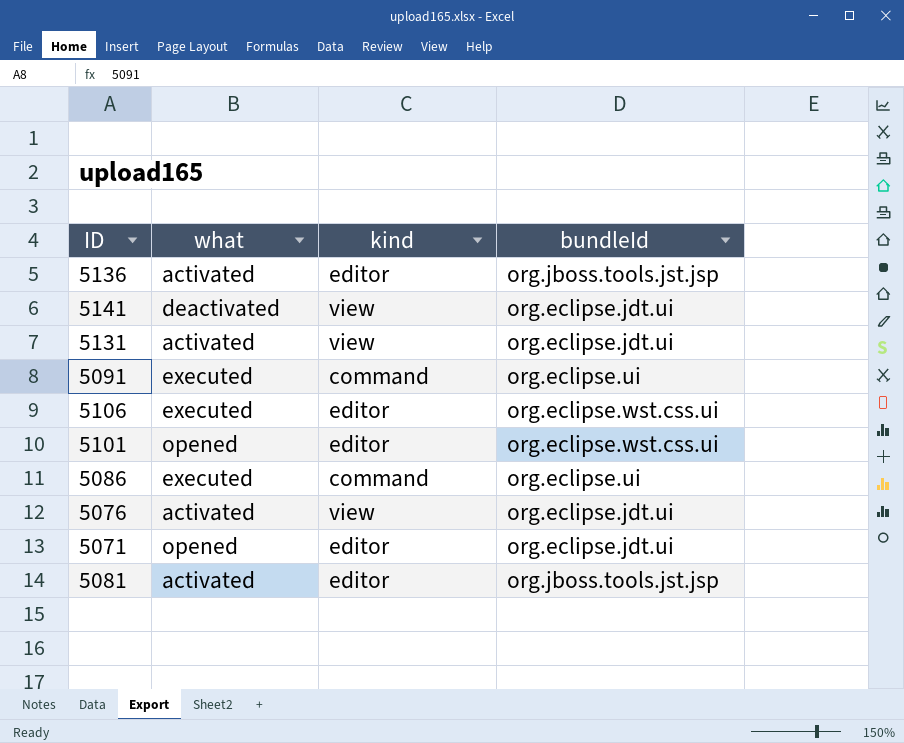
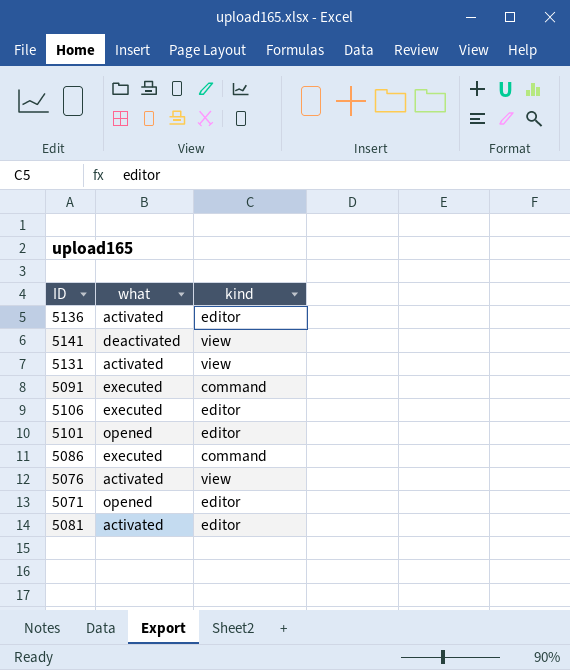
column bundleId | position: 4 -> none

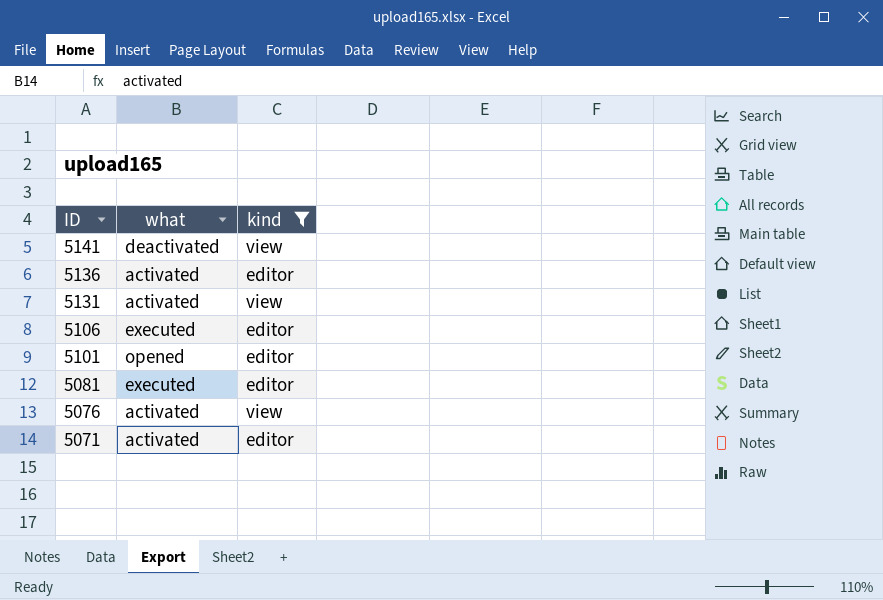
filter: none -> kind != command
row order: none -> ID descending
5081 | what: activated -> executed
5071 | what: opened -> activated

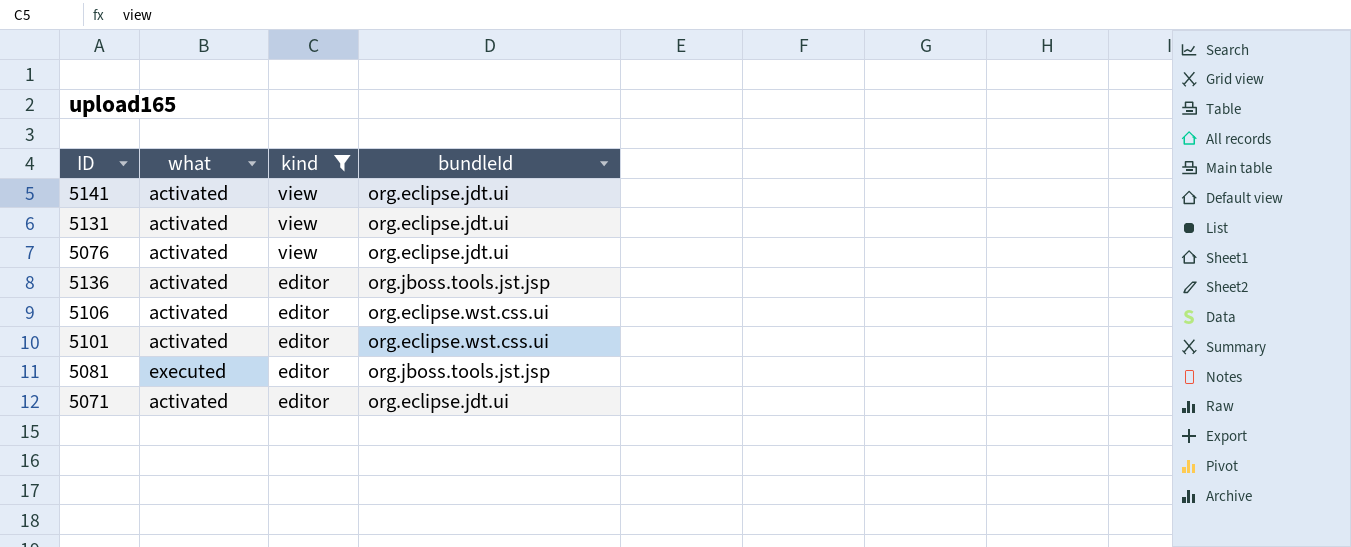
row order: ID descending -> kind descending
column bundleId | position: none -> 4
5141 | what: deactivated -> activated
5106 | what: executed -> activated
5101 | what: opened -> activated

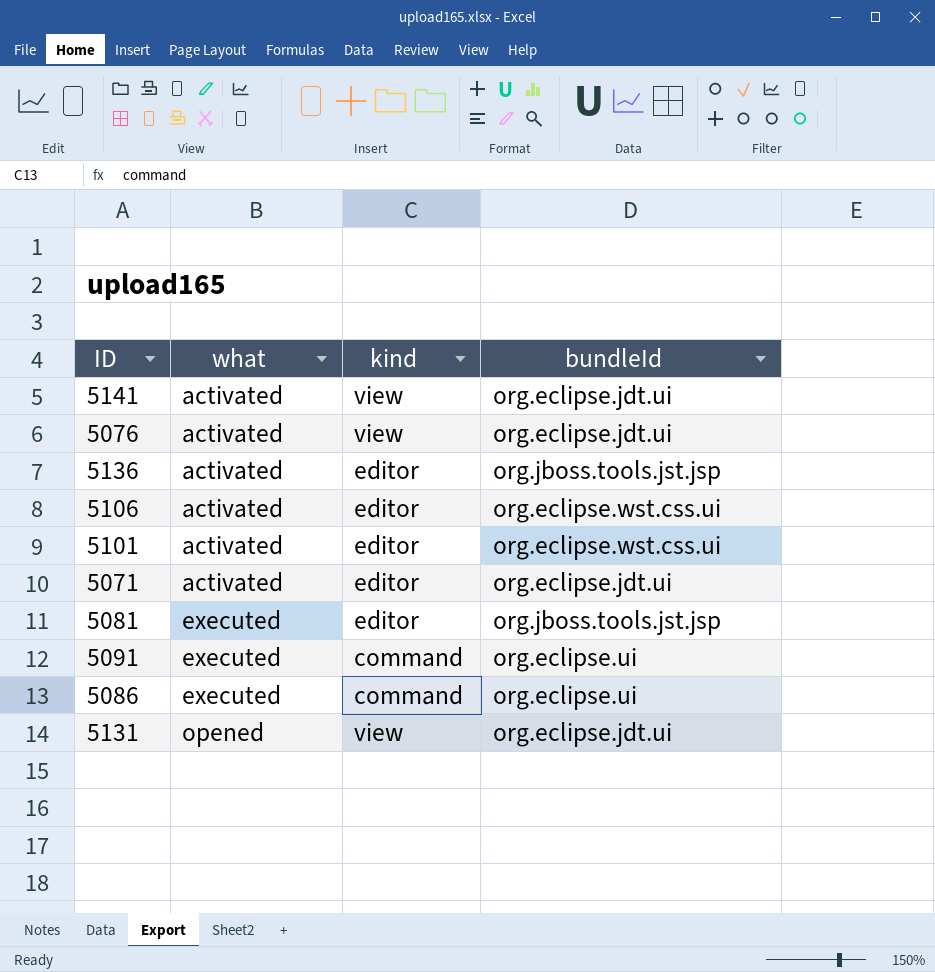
filter: kind != command -> none
row order: kind descending -> what ascending
5131 | what: activated -> opened

